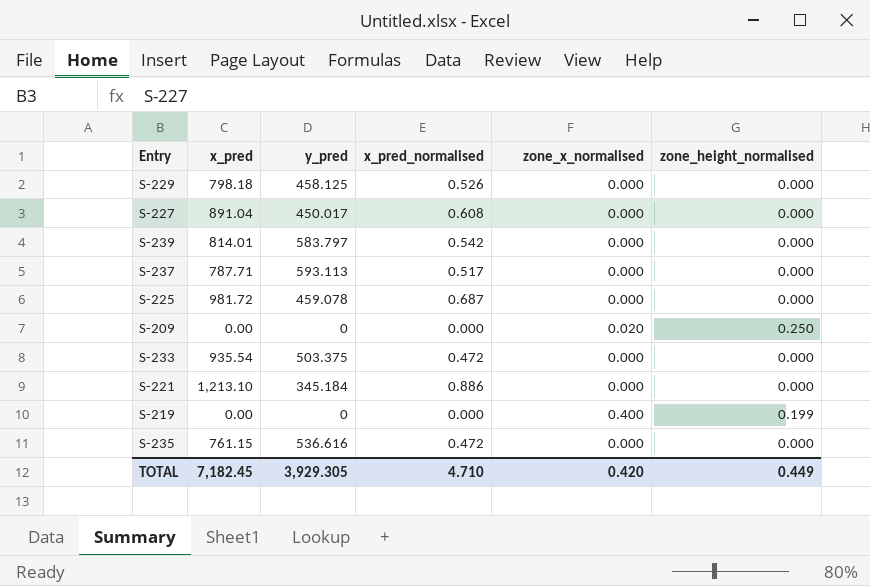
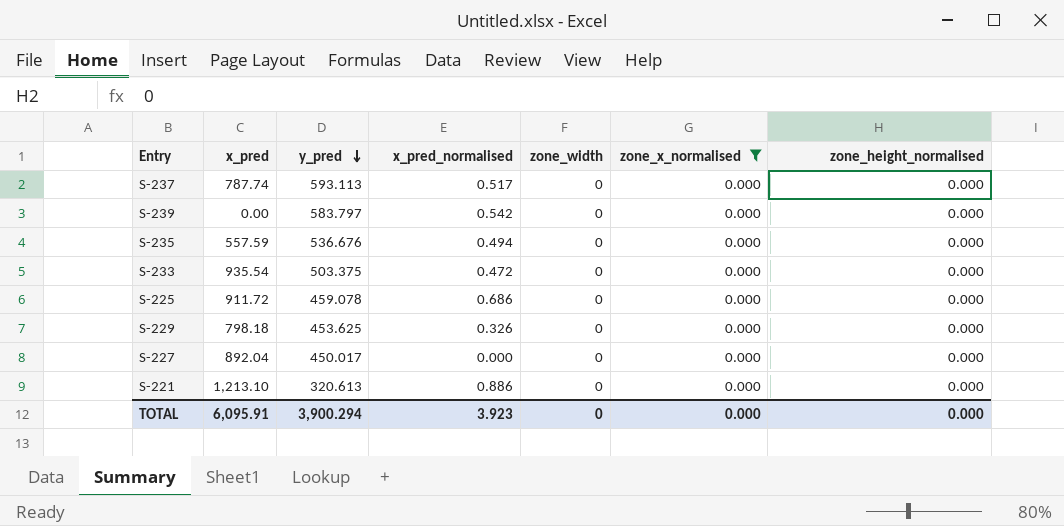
filter: none -> zone_x_normalised = 0.000
row order: none -> y_pred descending
column zone_width | position: none -> 5
S-237 | x_pred: 787.71 -> 787.74
S-239 | x_pred: 814.01 -> 0.00
S-235 | x_pred: 761.15 -> 557.59
S-235 | y_pred: 536.616 -> 536.676
S-235 | x_pred_normalised: 0.472 -> 0.494
S-225 | x_pred: 981.72 -> 911.72
S-225 | x_pred_normalised: 0.687 -> 0.686
S-229 | y_pred: 458.125 -> 453.625
S-229 | x_pred_normalised: 0.526 -> 0.326
S-227 | x_pred: 891.04 -> 892.04
S-227 | x_pred_normalised: 0.608 -> 0.000
S-221 | y_pred: 345.184 -> 320.613
TOTAL | x_pred: 7,182.45 -> 6,095.91
TOTAL | y_pred: 3,929.305 -> 3,900.294
TOTAL | x_pred_normalised: 4.710 -> 3.923
TOTAL | zone_x_normalised: 0.420 -> 0.000
TOTAL | zone_height_normalised: 0.449 -> 0.000

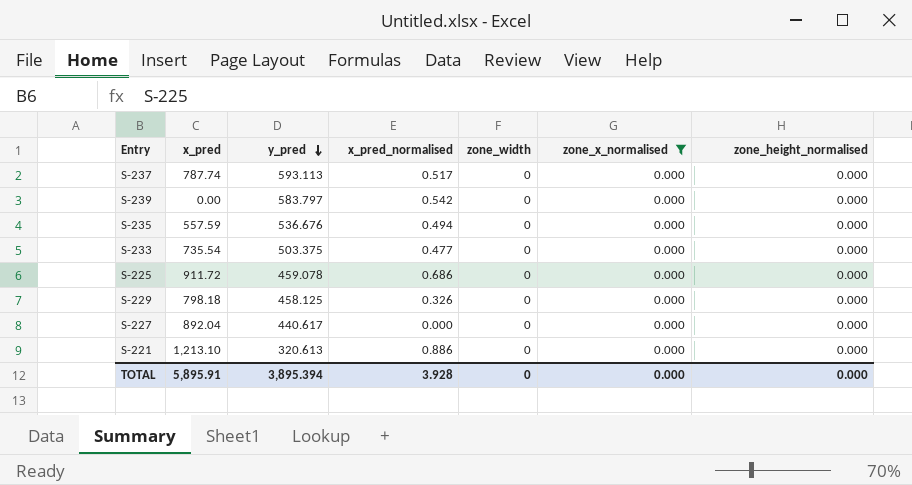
S-233 | x_pred: 935.54 -> 735.54
S-233 | x_pred_normalised: 0.472 -> 0.477
S-229 | y_pred: 453.625 -> 458.125
S-227 | y_pred: 450.017 -> 440.617
TOTAL | x_pred: 6,095.91 -> 5,895.91
TOTAL | y_pred: 3,900.294 -> 3,895.394
TOTAL | x_pred_normalised: 3.923 -> 3.928

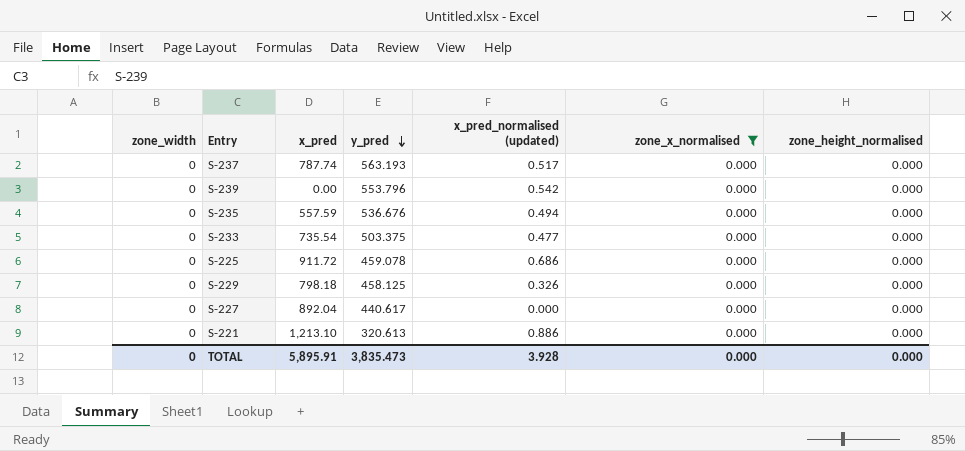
column zone_width | position: 5 -> 1
column name: x_pred_normalised -> x_pred_normalised (updated)
S-237 | y_pred: 593.113 -> 563.193
S-239 | y_pred: 583.797 -> 553.796
TOTAL | y_pred: 3,895.394 -> 3,835.473

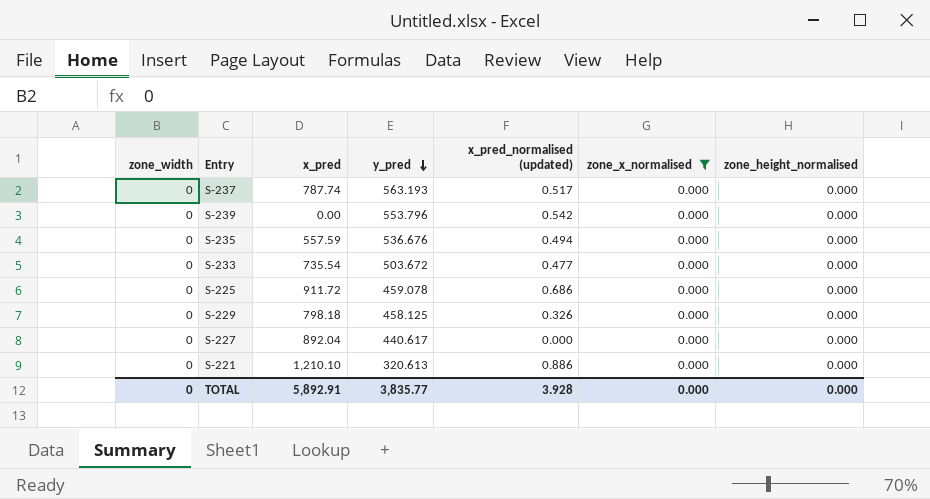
S-233 | y_pred: 503.375 -> 503.672
S-221 | x_pred: 1,213.10 -> 1,210.10
TOTAL | x_pred: 5,895.91 -> 5,892.91
TOTAL | y_pred: 3,835.473 -> 3,835.77

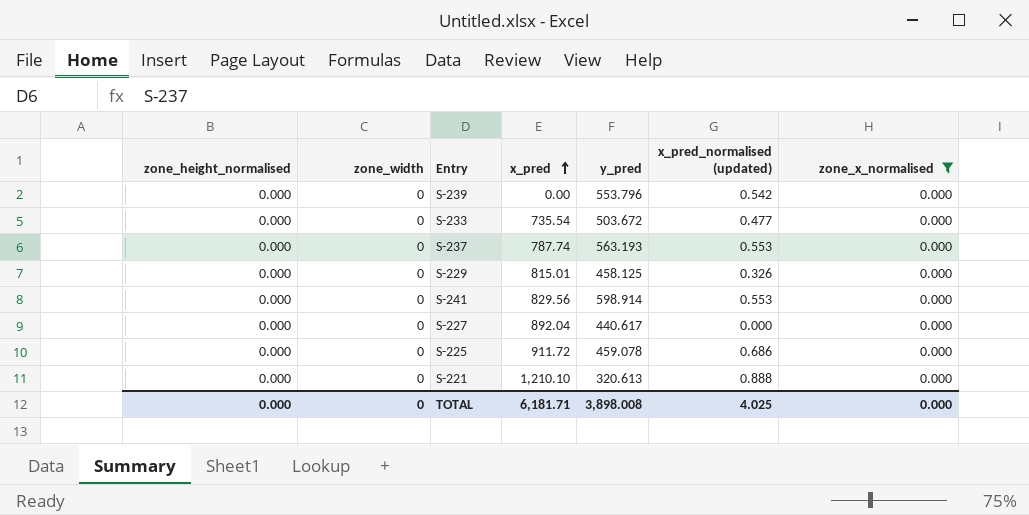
row order: y_pred descending -> x_pred ascending
column zone_height_normalised | position: 7 -> 1
row S-235: 0 | 557.59 | 536.676 | 0.494 | 0.000 | 0.000 -> none
S-237 | x_pred_normalised (updated): 0.517 -> 0.553
S-229 | x_pred: 798.18 -> 815.01
row S-241: none -> 0.000 | 0 | 829.56 | 598.914 | 0.553 | 0.000
S-221 | x_pred_normalised (updated): 0.886 -> 0.888
TOTAL | x_pred: 5,892.91 -> 6,181.71
TOTAL | y_pred: 3,835.77 -> 3,898.008
TOTAL | x_pred_normalised (updated): 3.928 -> 4.025

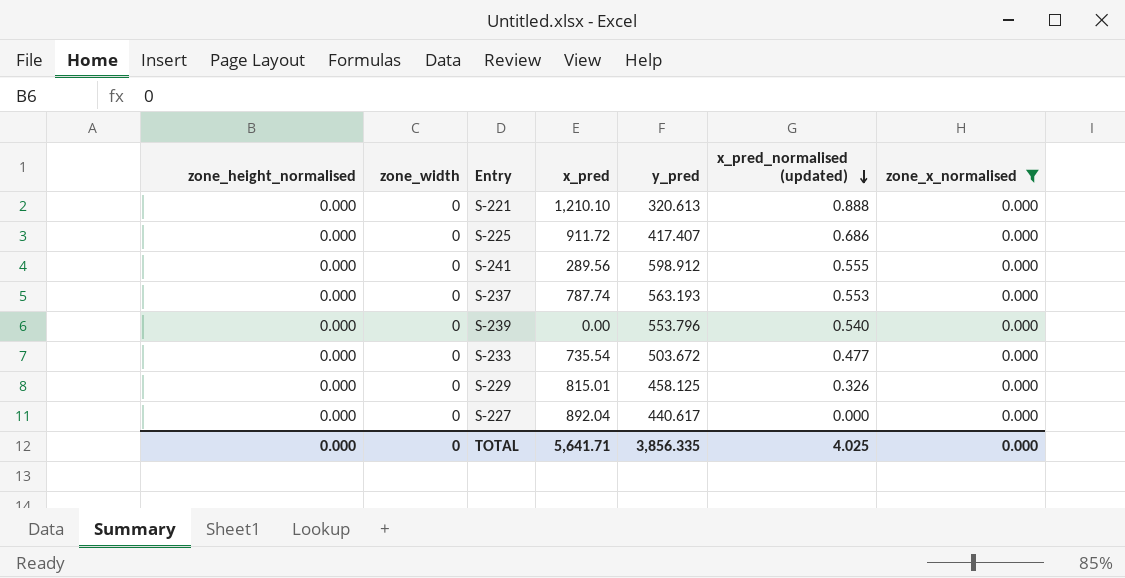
row order: x_pred ascending -> x_pred_normalised (updated) descending
S-225 | y_pred: 459.078 -> 417.407
S-241 | x_pred: 829.56 -> 289.56
S-241 | y_pred: 598.914 -> 598.912
S-241 | x_pred_normalised (updated): 0.553 -> 0.555
S-239 | x_pred_normalised (updated): 0.542 -> 0.540
TOTAL | x_pred: 6,181.71 -> 5,641.71
TOTAL | y_pred: 3,898.008 -> 3,856.335

